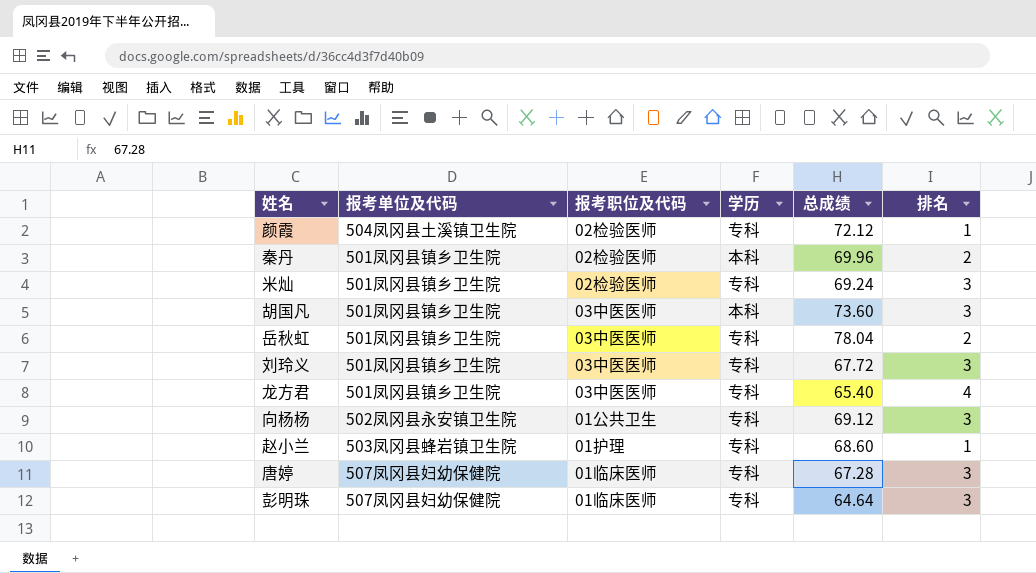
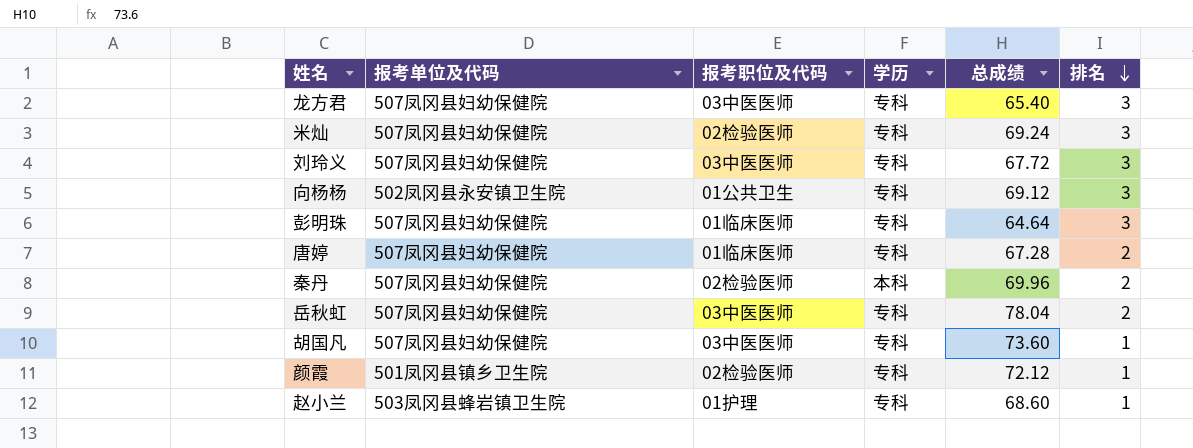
row order: none -> 排名 descending
龙方君 | 报考单位及代码: 501凤冈县镇乡卫生院 -> 507凤冈县妇幼保健院
龙方君 | 排名: 4 -> 3
米灿 | 报考单位及代码: 501凤冈县镇乡卫生院 -> 507凤冈县妇幼保健院
刘玲义 | 报考单位及代码: 501凤冈县镇乡卫生院 -> 507凤冈县妇幼保健院
唐婷 | 排名: 3 -> 2
秦丹 | 报考单位及代码: 501凤冈县镇乡卫生院 -> 507凤冈县妇幼保健院
岳秋虹 | 报考单位及代码: 501凤冈县镇乡卫生院 -> 507凤冈县妇幼保健院
胡国凡 | 报考单位及代码: 501凤冈县镇乡卫生院 -> 507凤冈县妇幼保健院
胡国凡 | 学历: 本科 -> 专科
胡国凡 | 排名: 3 -> 1
颜霞 | 报考单位及代码: 504凤冈县土溪镇卫生院 -> 501凤冈县镇乡卫生院

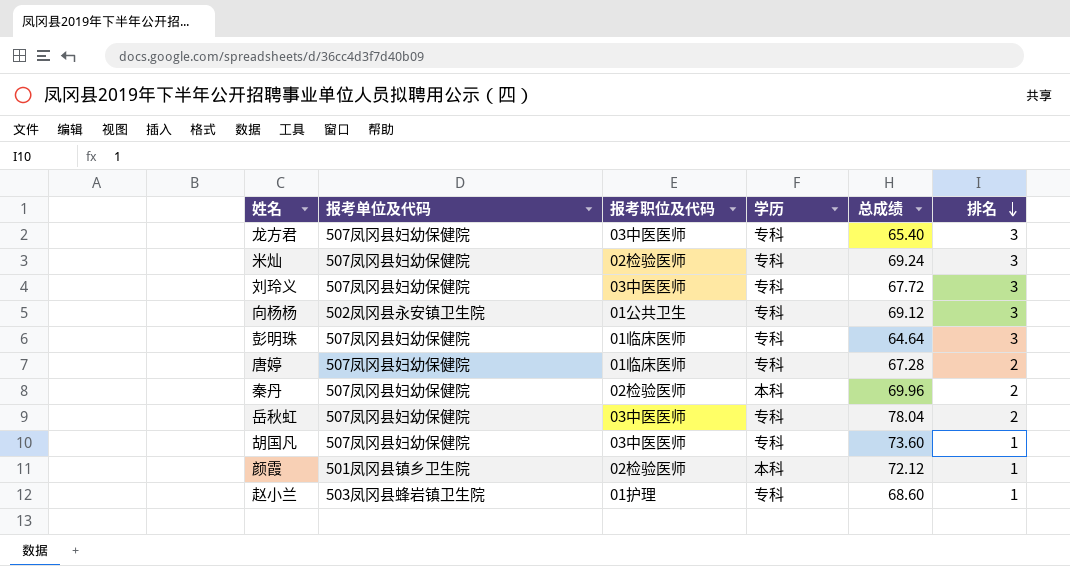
颜霞 | 学历: 专科 -> 本科

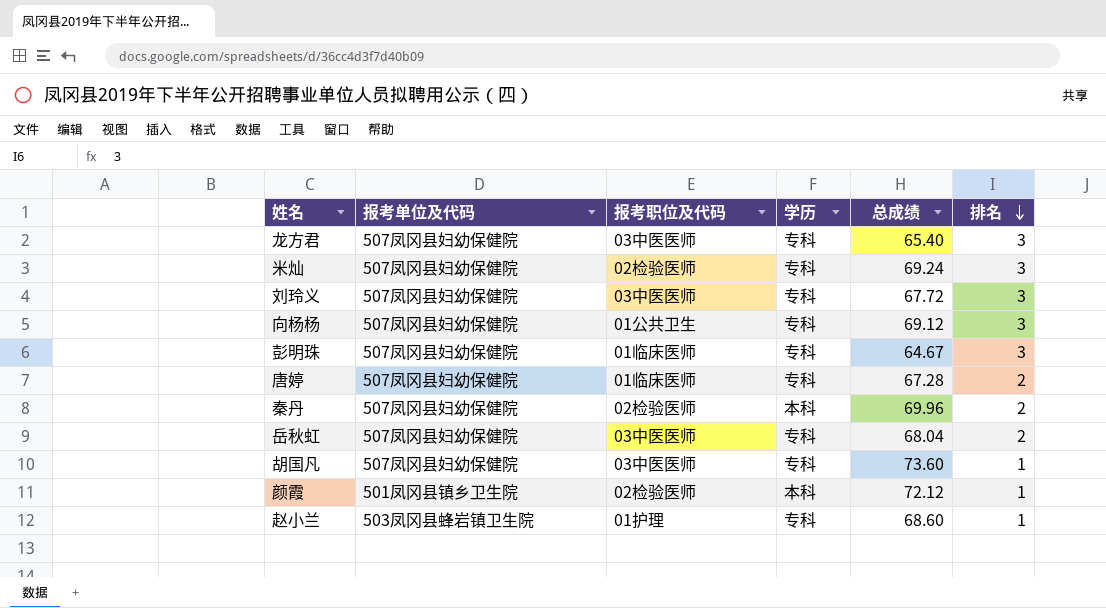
向杨杨 | 报考单位及代码: 502凤冈县永安镇卫生院 -> 507凤冈县妇幼保健院
彭明珠 | 总成绩: 64.64 -> 64.67
岳秋虹 | 总成绩: 78.04 -> 68.04

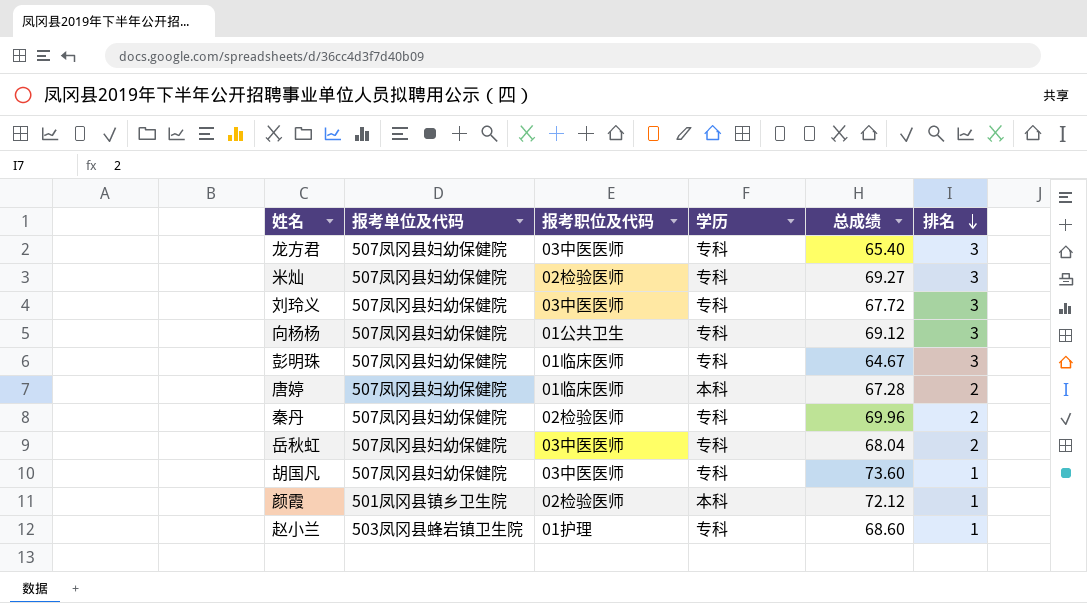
米灿 | 总成绩: 69.24 -> 69.27
唐婷 | 学历: 专科 -> 本科
秦丹 | 学历: 本科 -> 专科

